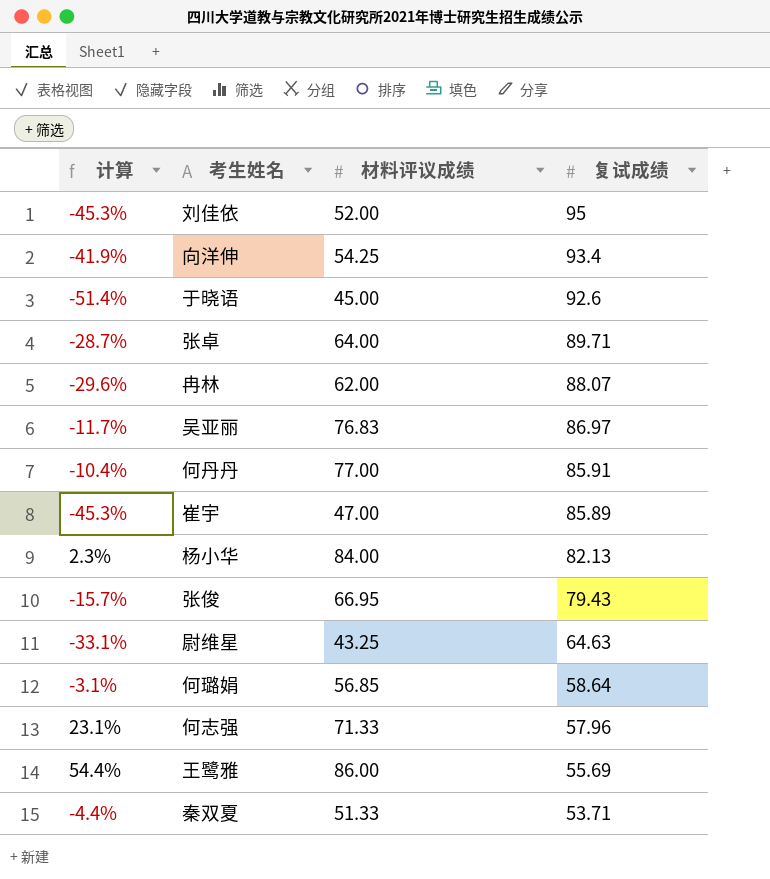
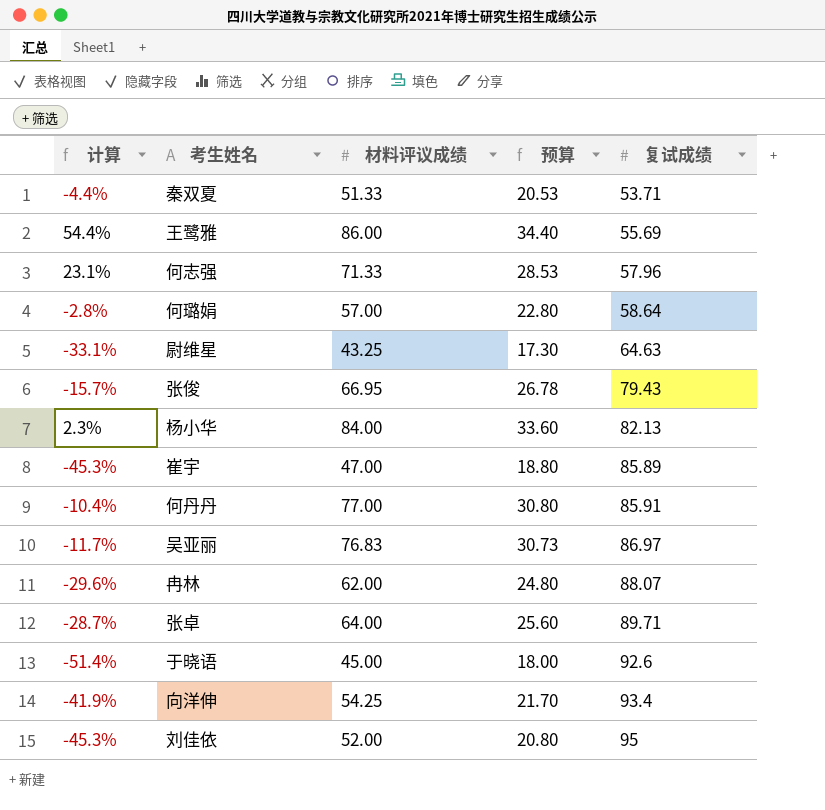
row order: 复试成绩 descending -> 复试成绩 ascending
column 预算 | formula: none -> [材料评议成绩] * 0.4
何璐娟 | 计算: -3.1% -> -2.8%
何璐娟 | 材料评议成绩: 56.85 -> 57.00

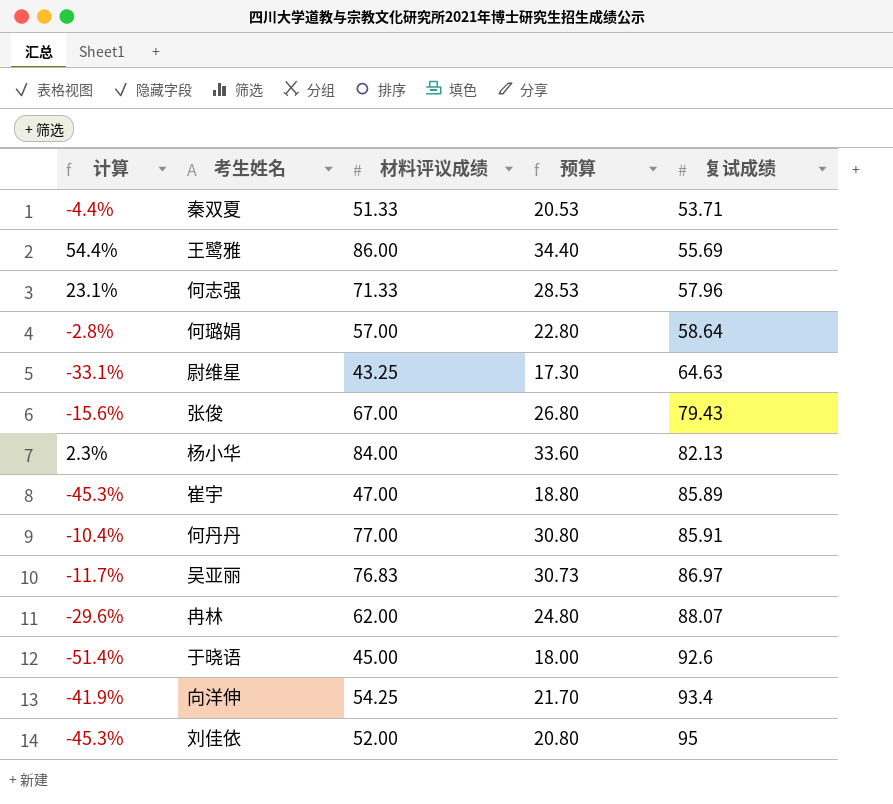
row 张卓: -28.7% | 64.00 | 25.60 | 89.71 -> none
张俊 | 计算: -15.7% -> -15.6%
张俊 | 材料评议成绩: 66.95 -> 67.00
张俊 | 预算: 26.78 -> 26.80

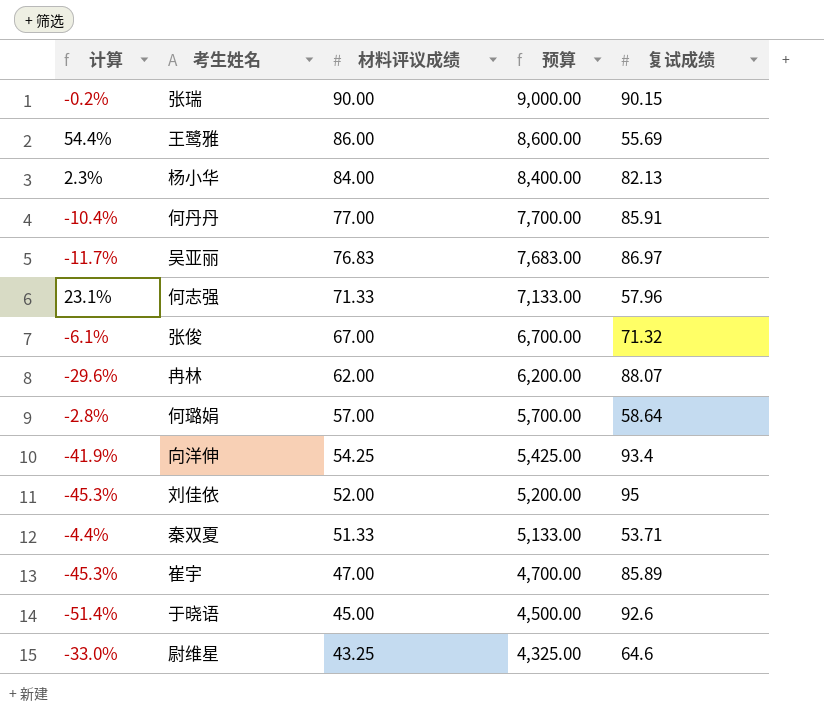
row order: 复试成绩 ascending -> 材料评议成绩 descending
column 预算 | formula: [材料评议成绩] * 0.4 -> [材料评议成绩] * 100
row 张瑞: none -> -0.2% | 90.00 | 9,000.00 | 90.15
张俊 | 计算: -15.6% -> -6.1%
张俊 | 复试成绩: 79.43 -> 71.32
尉维星 | 计算: -33.1% -> -33.0%
尉维星 | 复试成绩: 64.63 -> 64.6

